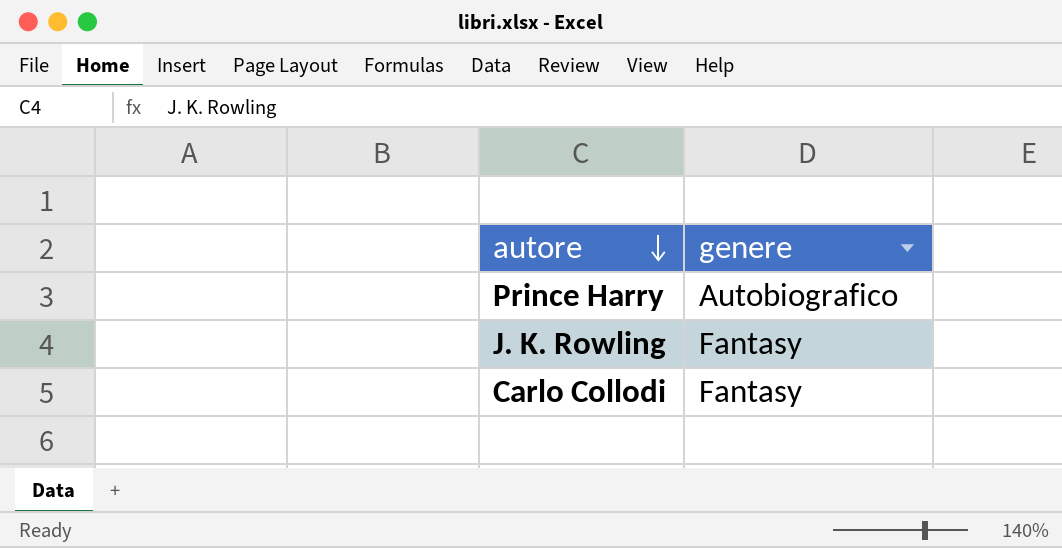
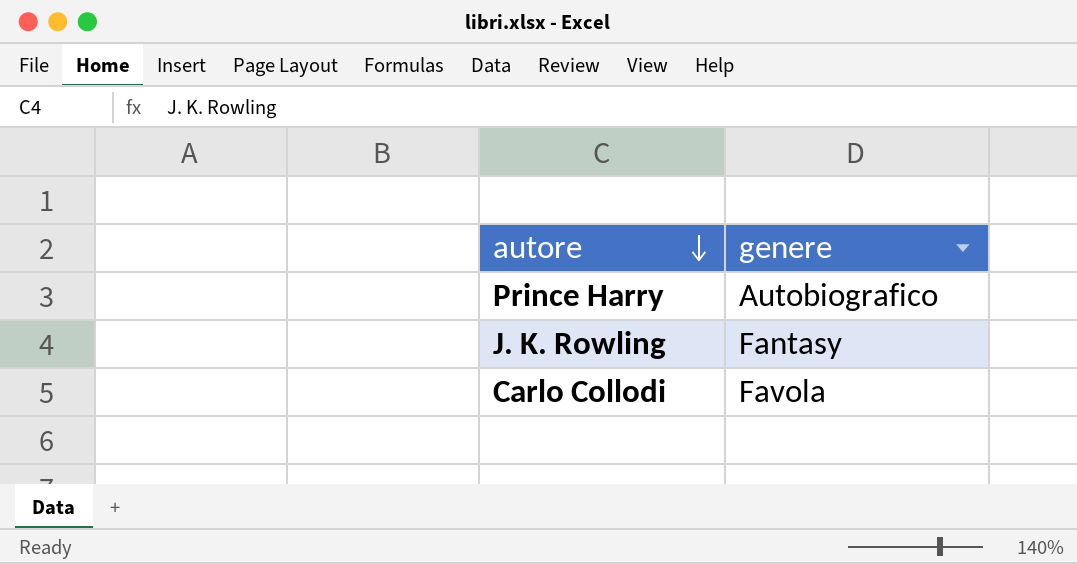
Carlo Collodi | genere: Fantasy -> Favola

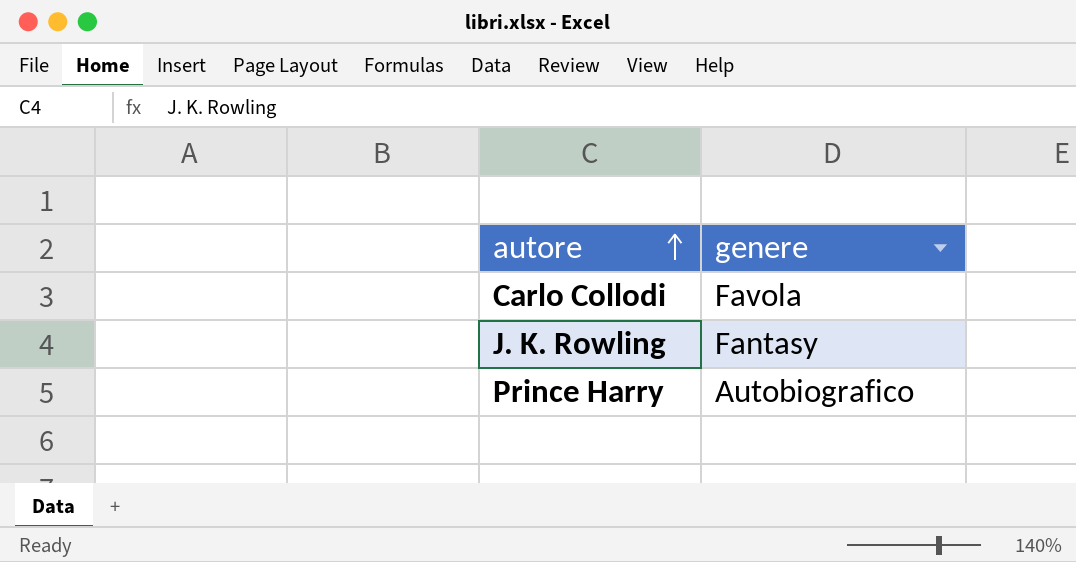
row order: autore descending -> autore ascending

